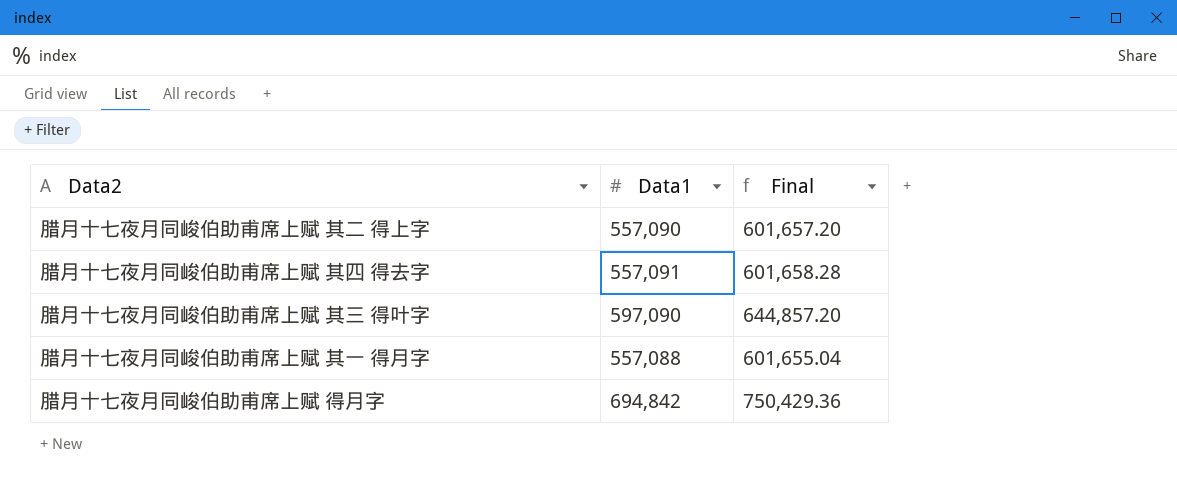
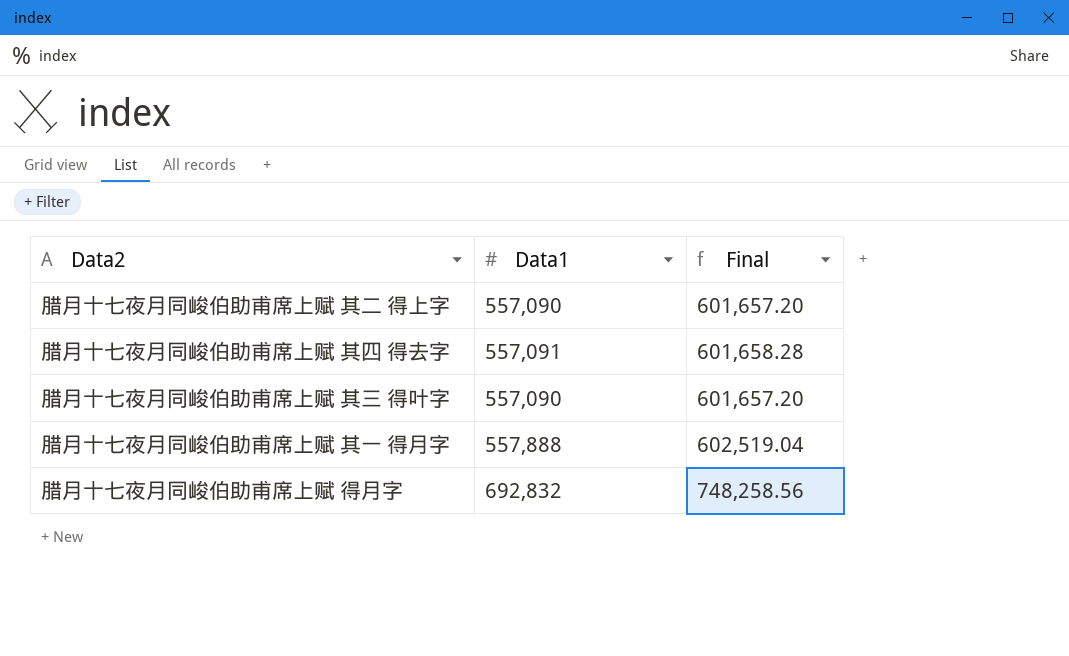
腊月十七夜月同峻伯助甫席上赋 其三 得叶字 | Data1: 597,090 -> 557,090
腊月十七夜月同峻伯助甫席上赋 其三 得叶字 | Final: 644,857.20 -> 601,657.20
腊月十七夜月同峻伯助甫席上赋 其一 得月字 | Data1: 557,088 -> 557,888
腊月十七夜月同峻伯助甫席上赋 其一 得月字 | Final: 601,655.04 -> 602,519.04
腊月十七夜月同峻伯助甫席上赋 得月字 | Data1: 694,842 -> 692,832
腊月十七夜月同峻伯助甫席上赋 得月字 | Final: 750,429.36 -> 748,258.56

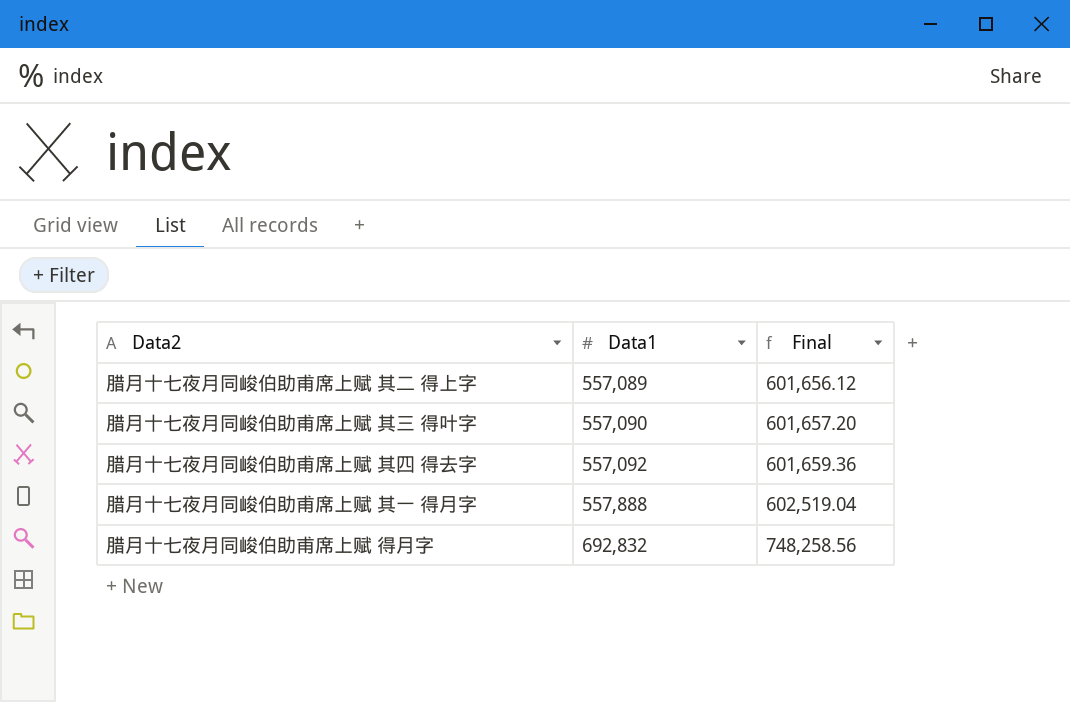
row order: none -> Data1 ascending
腊月十七夜月同峻伯助甫席上赋 其二 得上字 | Data1: 557,090 -> 557,089
腊月十七夜月同峻伯助甫席上赋 其二 得上字 | Final: 601,657.20 -> 601,656.12
腊月十七夜月同峻伯助甫席上赋 其四 得去字 | Data1: 557,091 -> 557,092
腊月十七夜月同峻伯助甫席上赋 其四 得去字 | Final: 601,658.28 -> 601,659.36

